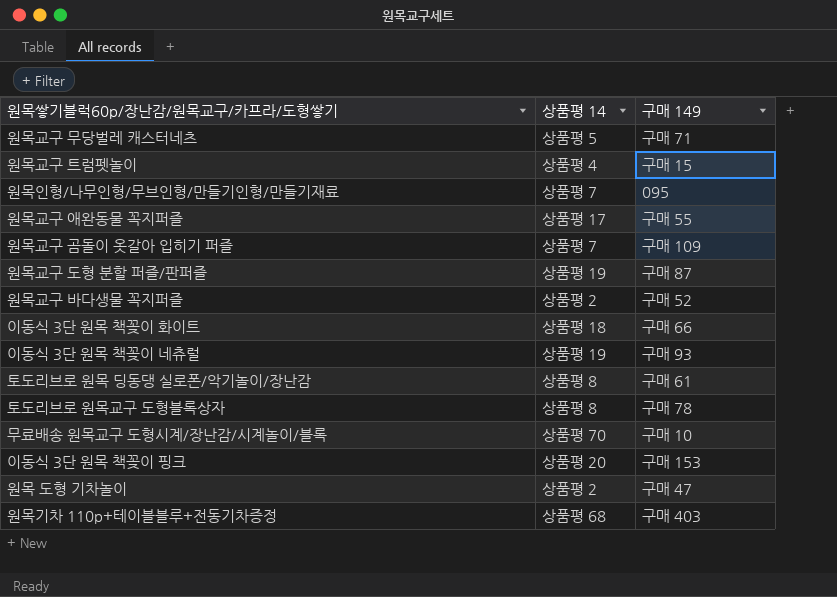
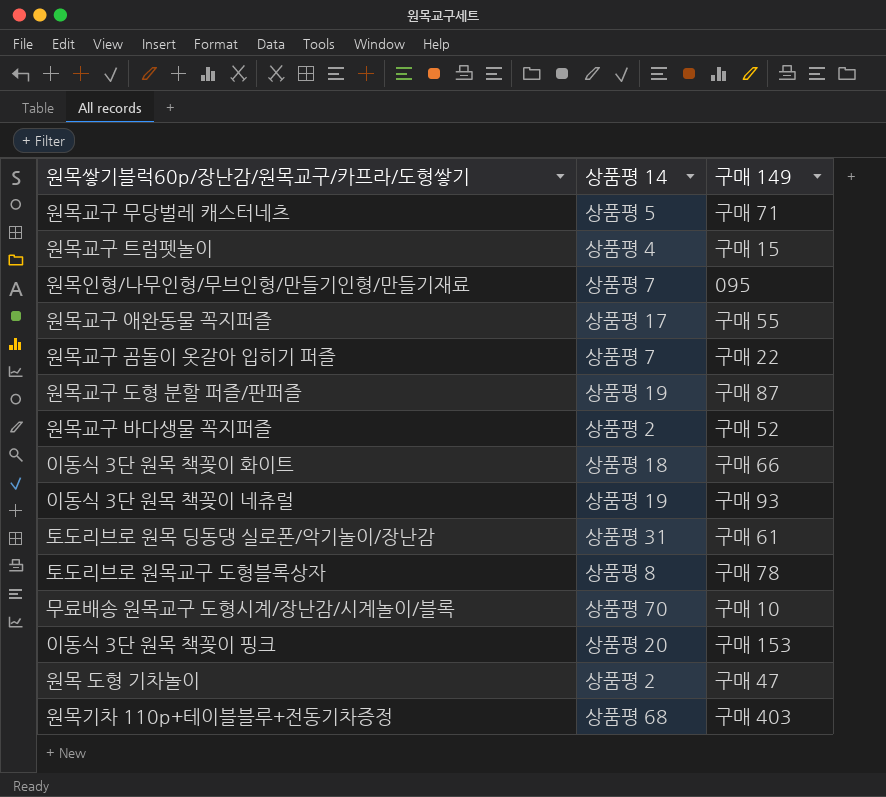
원목교구 곰돌이 옷갈아 입히기 퍼즐 | 구매 149: 구매 109 -> 구매 22
토도리브로 원목 딩동댕 실로폰/악기놀이/장난감 | 상품평 14: 상품평 8 -> 상품평 31

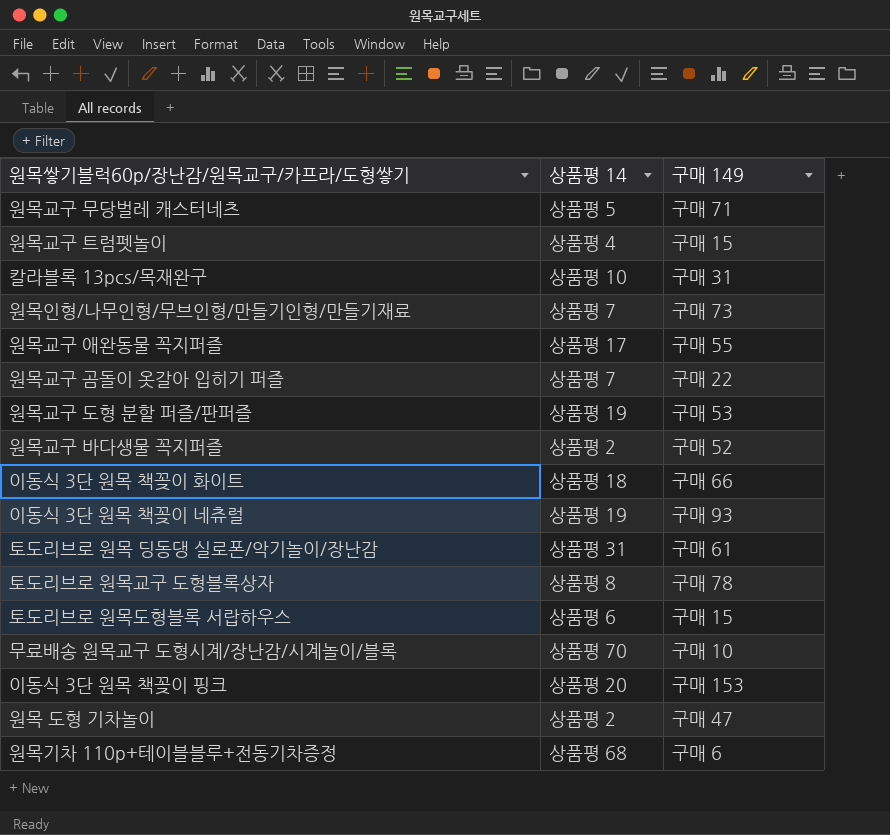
row 칼라블록 13pcs/목재완구: none -> 상품평 10 | 구매 31
원목인형/나무인형/무브인형/만들기인형/만들기재료 | 구매 149: 095 -> 구매 73
원목교구 도형 분할 퍼즐/판퍼즐 | 구매 149: 구매 87 -> 구매 53
row 토도리브로 원목도형블록 서랍하우스: none -> 상품평 6 | 구매 15
원목기차 110p+테이블블루+전동기차증정 | 구매 149: 구매 403 -> 구매 6

